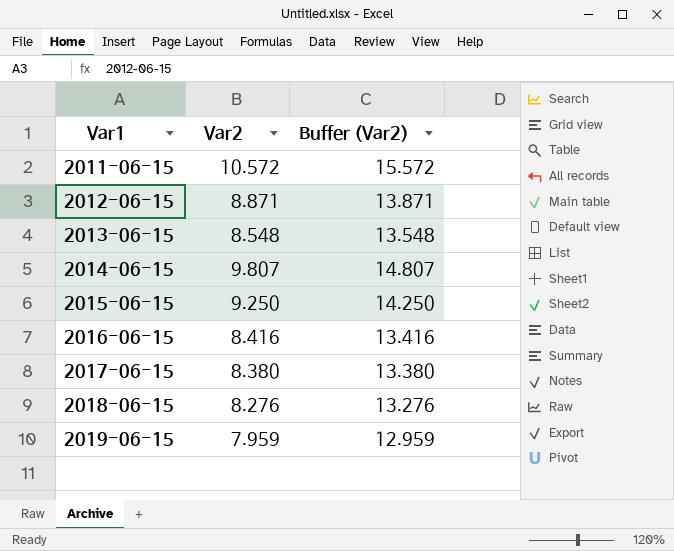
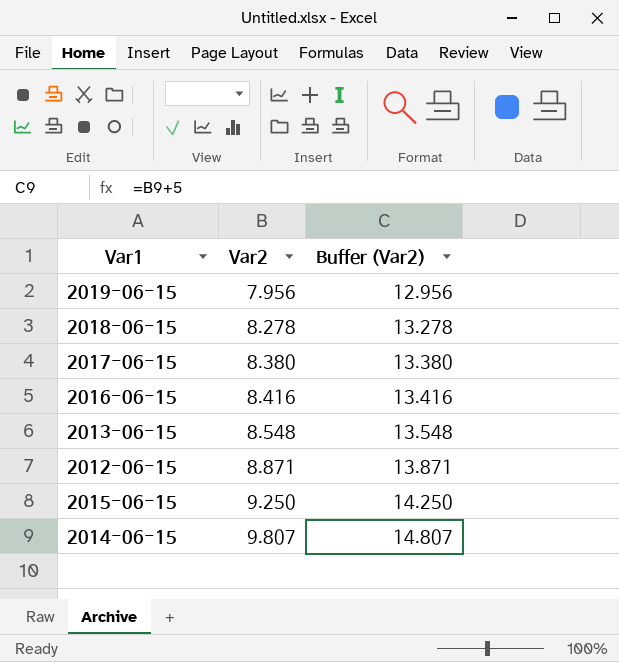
row order: Var1 ascending -> Var2 ascending
row 2011-06-15: 10.572 | 15.572 -> none
2019-06-15 | Var2: 7.959 -> 7.956
2019-06-15 | Buffer (Var2): 12.959 -> 12.956
2018-06-15 | Var2: 8.276 -> 8.278
2018-06-15 | Buffer (Var2): 13.276 -> 13.278

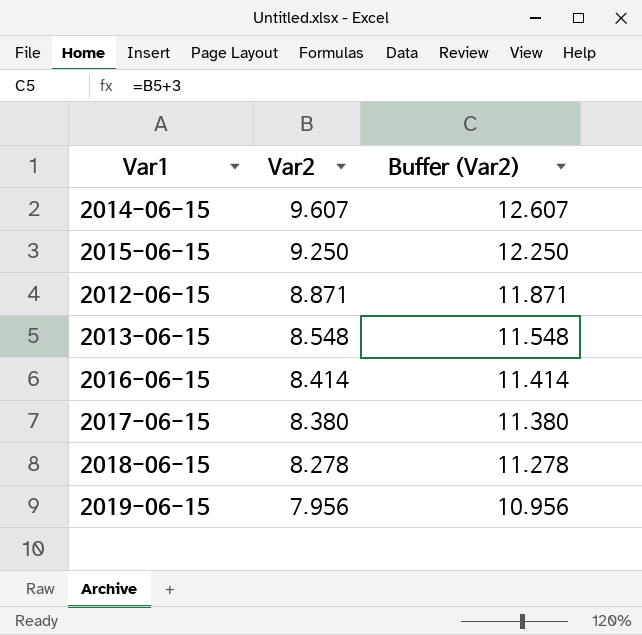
row order: Var2 ascending -> Var2 descending
column Buffer (Var2) | formula: [Var2] + 5 -> [Var2] + 3
2014-06-15 | Var2: 9.807 -> 9.607
2016-06-15 | Var2: 8.416 -> 8.414

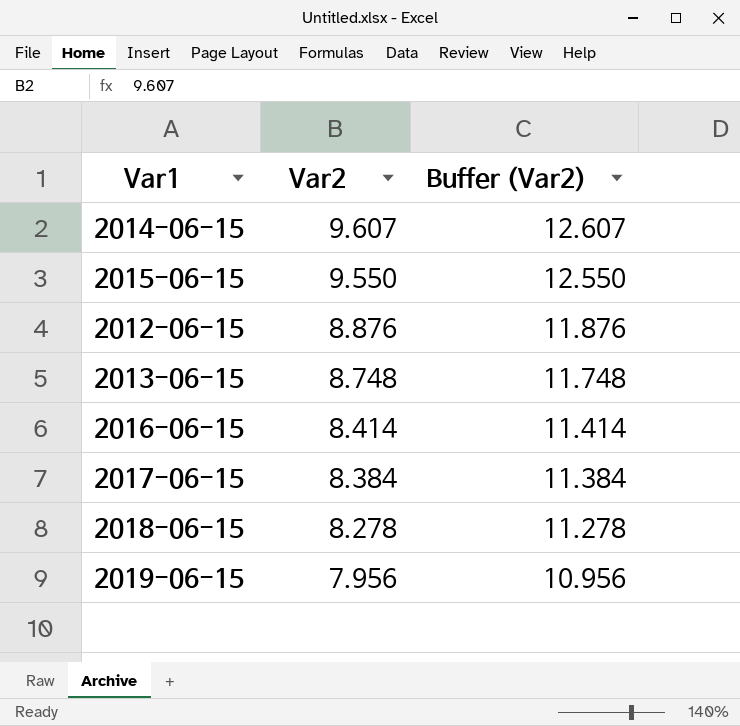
2015-06-15 | Var2: 9.250 -> 9.550
2015-06-15 | Buffer (Var2): 12.250 -> 12.550
2012-06-15 | Var2: 8.871 -> 8.876
2012-06-15 | Buffer (Var2): 11.871 -> 11.876
2013-06-15 | Var2: 8.548 -> 8.748
2013-06-15 | Buffer (Var2): 11.548 -> 11.748
2017-06-15 | Var2: 8.380 -> 8.384
2017-06-15 | Buffer (Var2): 11.380 -> 11.384

